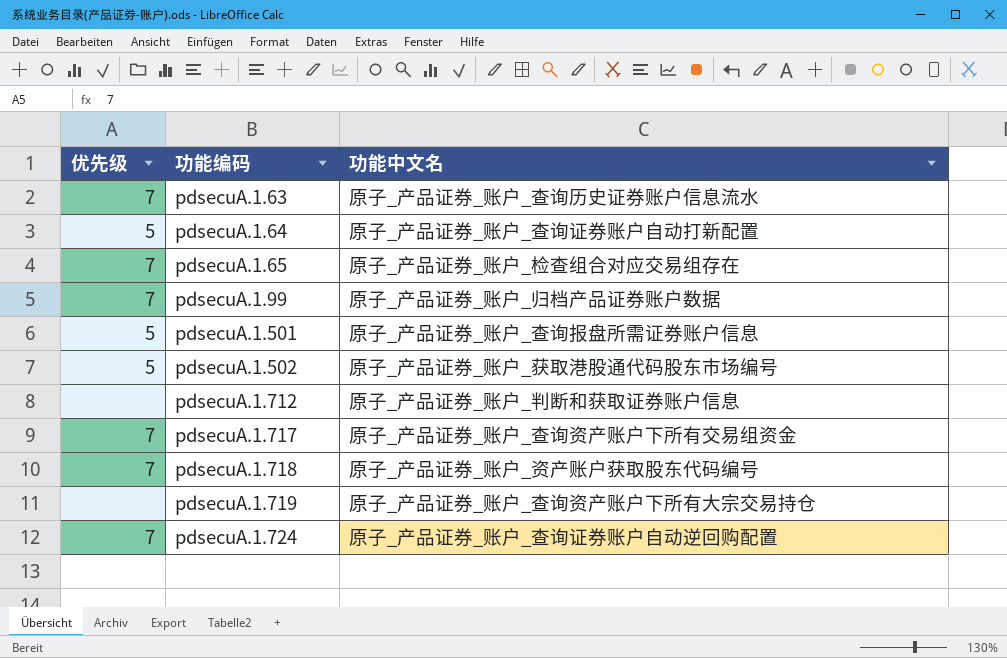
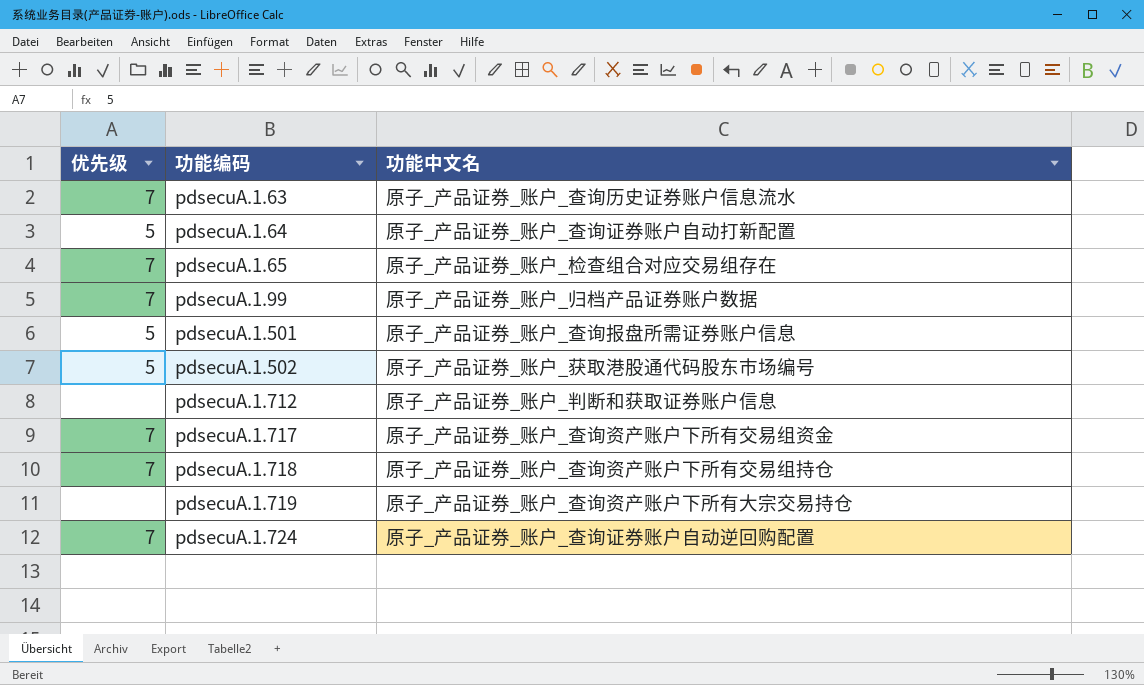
pdsecuA.1.718 | 功能中文名: 原子_产品证券_账户_资产账户获取股东代码编号 -> 原子_产品证券_账户_查询资产账户下所有交易组持仓

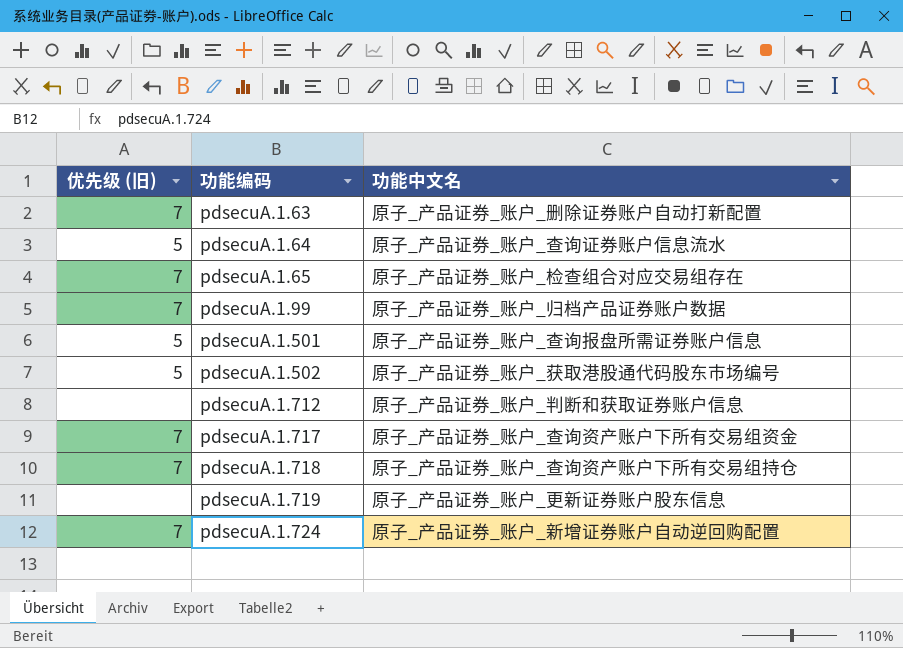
column name: 优先级 -> 优先级 (旧)
pdsecuA.1.63 | 功能中文名: 原子_产品证券_账户_查询历史证券账户信息流水 -> 原子_产品证券_账户_删除证券账户自动打新配置
pdsecuA.1.64 | 功能中文名: 原子_产品证券_账户_查询证券账户自动打新配置 -> 原子_产品证券_账户_查询证券账户信息流水
pdsecuA.1.719 | 功能中文名: 原子_产品证券_账户_查询资产账户下所有大宗交易持仓 -> 原子_产品证券_账户_更新证券账户股东信息
pdsecuA.1.724 | 功能中文名: 原子_产品证券_账户_查询证券账户自动逆回购配置 -> 原子_产品证券_账户_新增证券账户自动逆回购配置

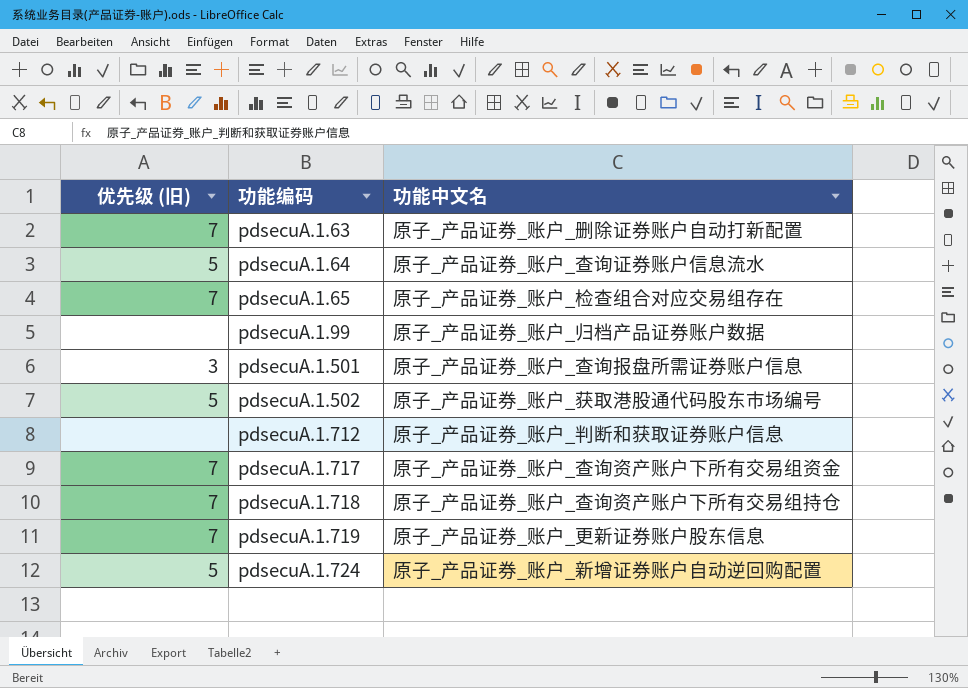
pdsecuA.1.99 | 优先级 (旧): 7 -> none
pdsecuA.1.501 | 优先级 (旧): 5 -> 3
pdsecuA.1.719 | 优先级 (旧): none -> 7
pdsecuA.1.724 | 优先级 (旧): 7 -> 5

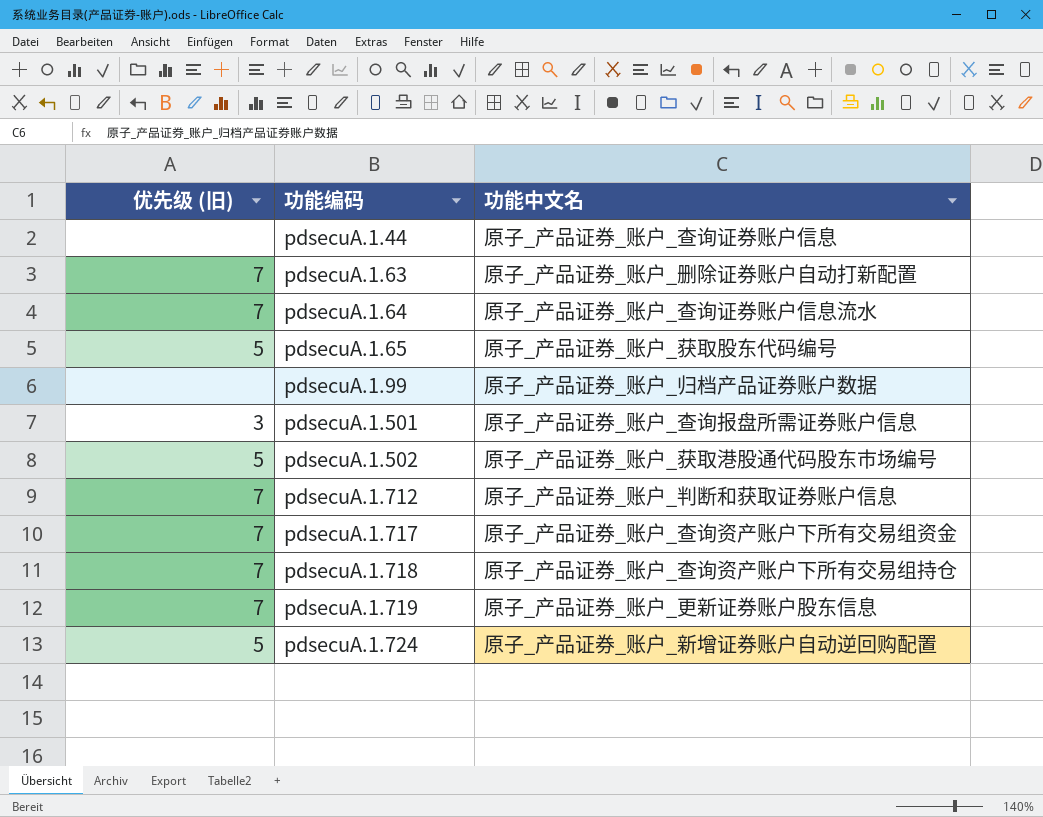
row pdsecuA.1.44: none -> none | 原子_产品证券_账户_查询证券账户信息
pdsecuA.1.64 | 优先级 (旧): 5 -> 7
pdsecuA.1.65 | 优先级 (旧): 7 -> 5
pdsecuA.1.65 | 功能中文名: 原子_产品证券_账户_检查组合对应交易组存在 -> 原子_产品证券_账户_获取股东代码编号
pdsecuA.1.712 | 优先级 (旧): none -> 7

